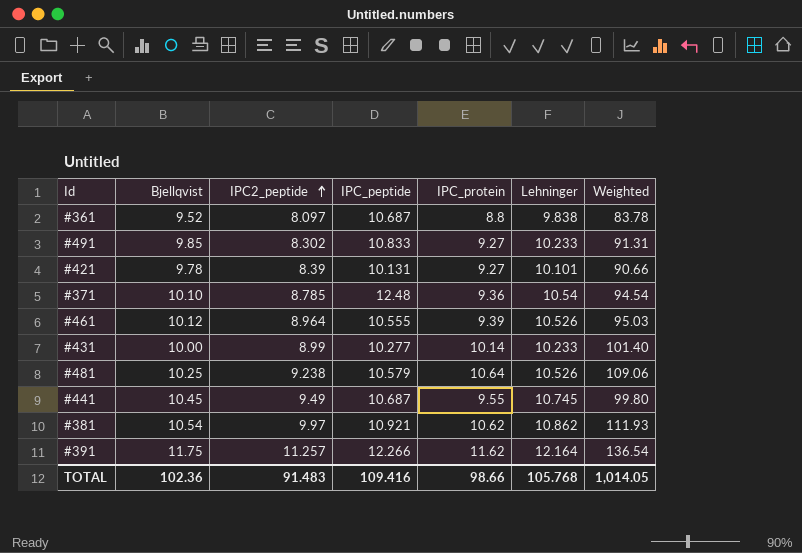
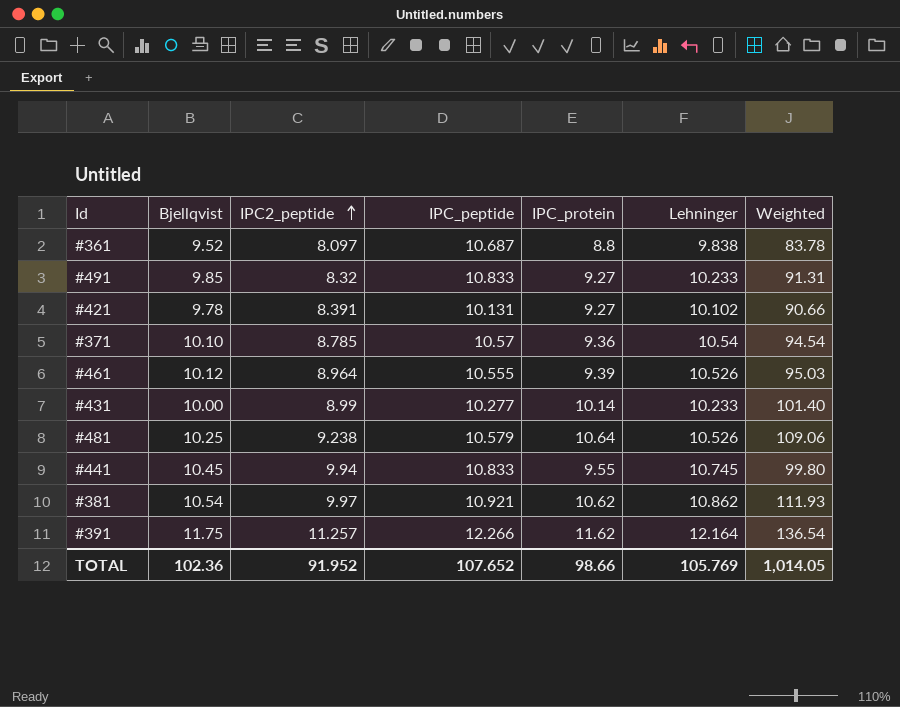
#491 | IPC2_peptide: 8.302 -> 8.32
#421 | IPC2_peptide: 8.39 -> 8.391
#421 | Lehninger: 10.101 -> 10.102
#371 | IPC_peptide: 12.48 -> 10.57
#441 | IPC2_peptide: 9.49 -> 9.94
#441 | IPC_peptide: 10.687 -> 10.833
TOTAL | IPC2_peptide: 91.483 -> 91.952
TOTAL | IPC_peptide: 109.416 -> 107.652
TOTAL | Lehninger: 105.768 -> 105.769

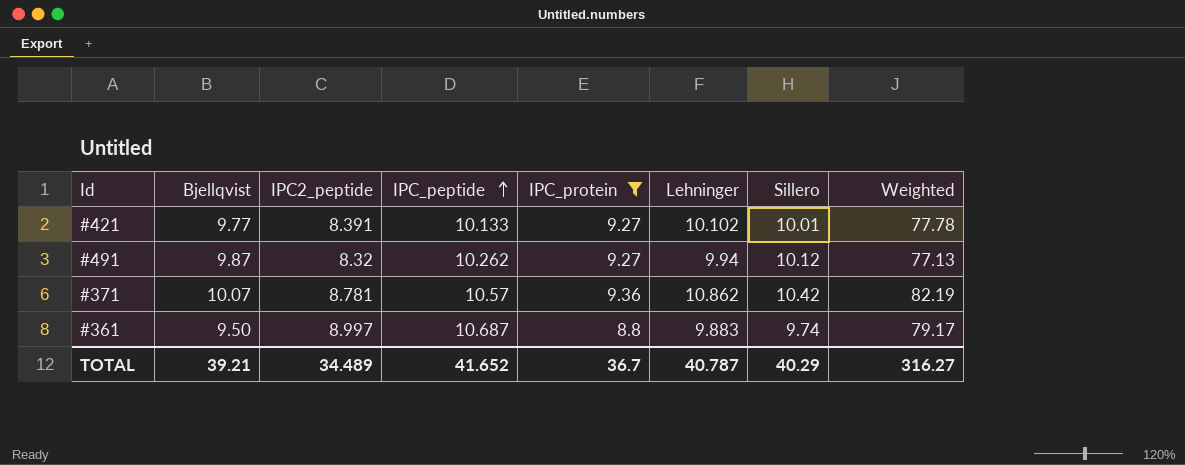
filter: none -> IPC_protein <= 9.36
row order: IPC2_peptide ascending -> IPC_peptide ascending
column Sillero | position: none -> 7
column Weighted | formula: [Bjellqvist] * [IPC_protein] -> [IPC2_peptide] * [IPC_protein]
#421 | Bjellqvist: 9.78 -> 9.77
#421 | IPC_peptide: 10.131 -> 10.133
#491 | Bjellqvist: 9.85 -> 9.87
#491 | IPC_peptide: 10.833 -> 10.262
#491 | Lehninger: 10.233 -> 9.94
#371 | Bjellqvist: 10.10 -> 10.07
#371 | IPC2_peptide: 8.785 -> 8.781
#371 | Lehninger: 10.54 -> 10.862
#361 | Bjellqvist: 9.52 -> 9.50
#361 | IPC2_peptide: 8.097 -> 8.997
#361 | Lehninger: 9.838 -> 9.883
TOTAL | Bjellqvist: 102.36 -> 39.21
TOTAL | IPC2_peptide: 91.952 -> 34.489
TOTAL | IPC_peptide: 107.652 -> 41.652
TOTAL | IPC_protein: 98.66 -> 36.7
TOTAL | Lehninger: 105.769 -> 40.787
TOTAL | Weighted: 1,014.05 -> 316.27

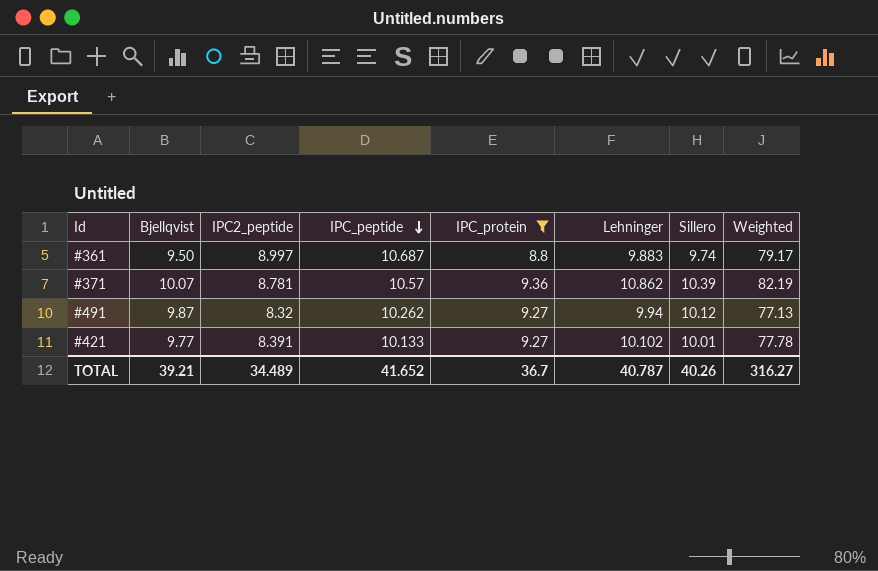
row order: IPC_peptide ascending -> IPC_peptide descending
#371 | Sillero: 10.42 -> 10.39
TOTAL | Sillero: 40.29 -> 40.26

